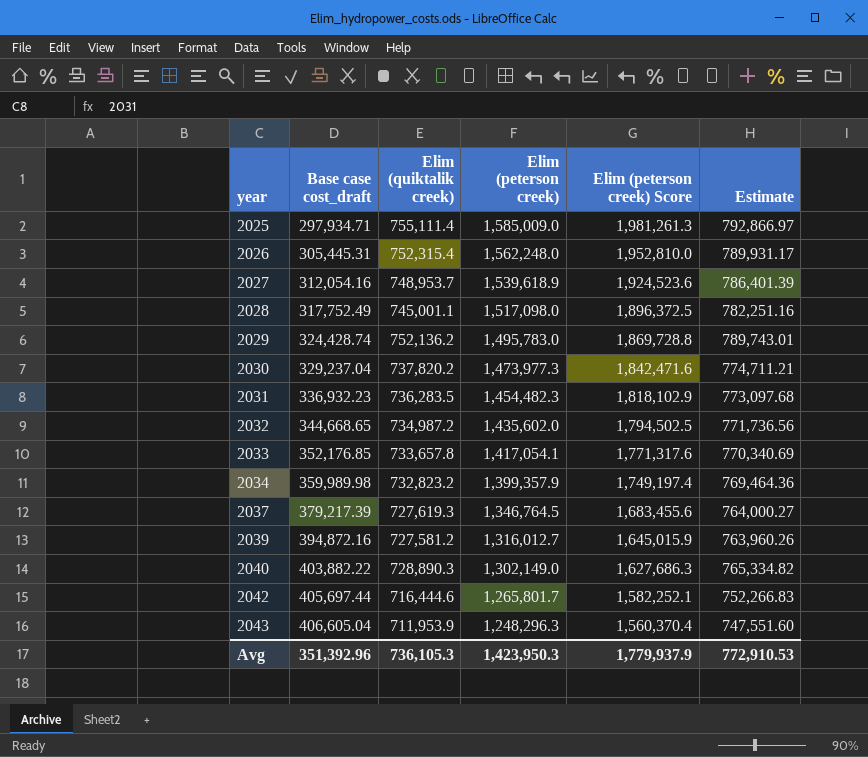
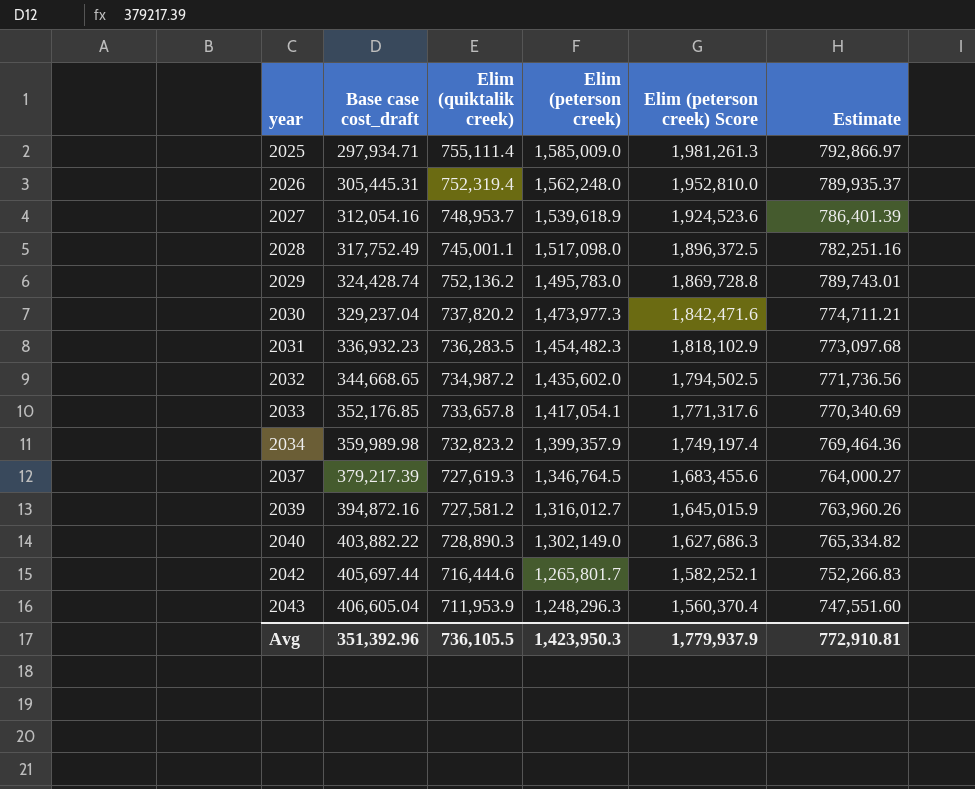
2026 | Elim (quiktalik creek): 752,315.4 -> 752,319.4
2026 | Estimate: 789,931.17 -> 789,935.37
Avg | Elim (quiktalik creek): 736,105.3 -> 736,105.5
Avg | Estimate: 772,910.53 -> 772,910.81

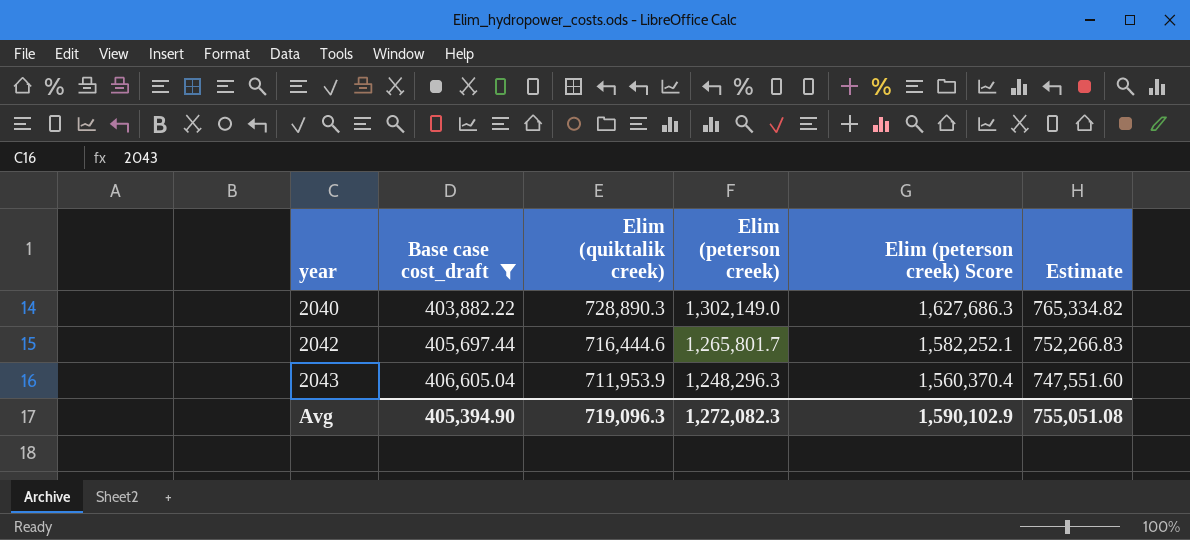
filter: none -> Base case cost_draft >= 403,882.22
Avg | Base case cost_draft: 351,392.96 -> 405,394.90
Avg | Elim (quiktalik creek): 736,105.5 -> 719,096.3
Avg | Elim (peterson creek): 1,423,950.3 -> 1,272,082.3
Avg | Elim (peterson creek) Score: 1,779,937.9 -> 1,590,102.9
Avg | Estimate: 772,910.81 -> 755,051.08

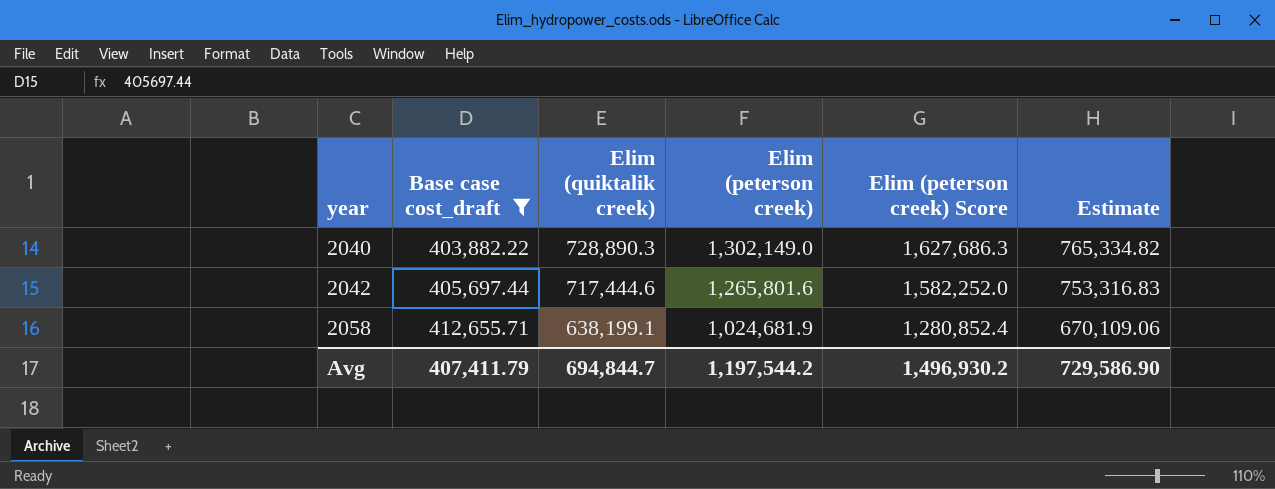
row 2043: 406,605.04 | 711,953.9 | 1,248,296.3 | 1,560,370.4 | 747,551.60 -> none
2042 | Elim (quiktalik creek): 716,444.6 -> 717,444.6
2042 | Elim (peterson creek): 1,265,801.7 -> 1,265,801.6
2042 | Elim (peterson creek) Score: 1,582,252.1 -> 1,582,252.0
2042 | Estimate: 752,266.83 -> 753,316.83
row 2058: none -> 412,655.71 | 638,199.1 | 1,024,681.9 | 1,280,852.4 | 670,109.06
Avg | Base case cost_draft: 405,394.90 -> 407,411.79
Avg | Elim (quiktalik creek): 719,096.3 -> 694,844.7
Avg | Elim (peterson creek): 1,272,082.3 -> 1,197,544.2
Avg | Elim (peterson creek) Score: 1,590,102.9 -> 1,496,930.2
Avg | Estimate: 755,051.08 -> 729,586.90

